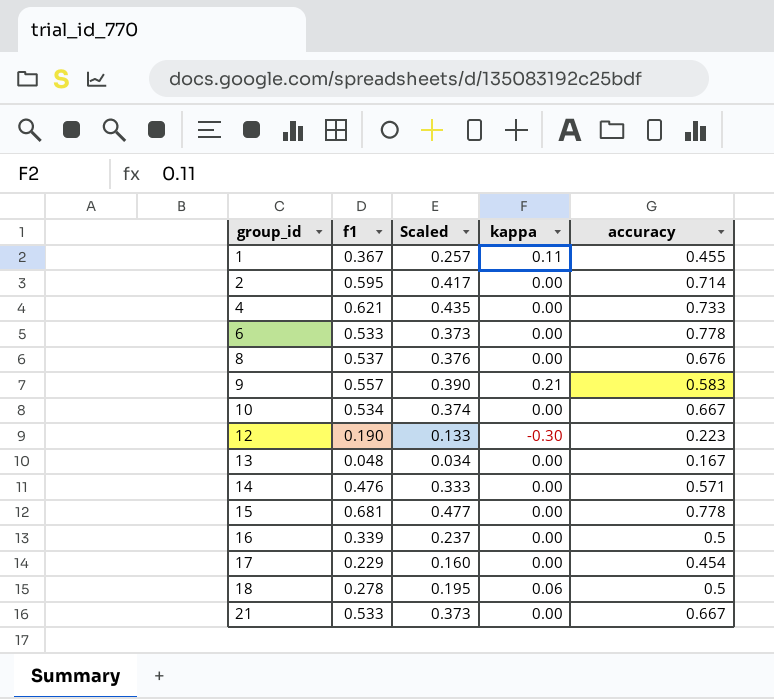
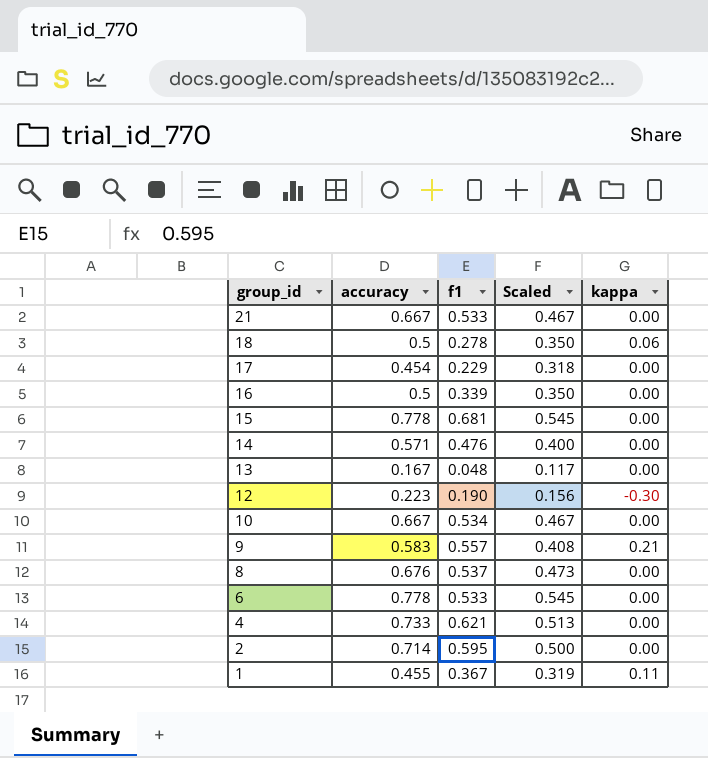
row order: group_id ascending -> group_id descending
column accuracy | position: 5 -> 2
column Scaled | formula: [f1] * 0.7 -> [accuracy] * 0.7

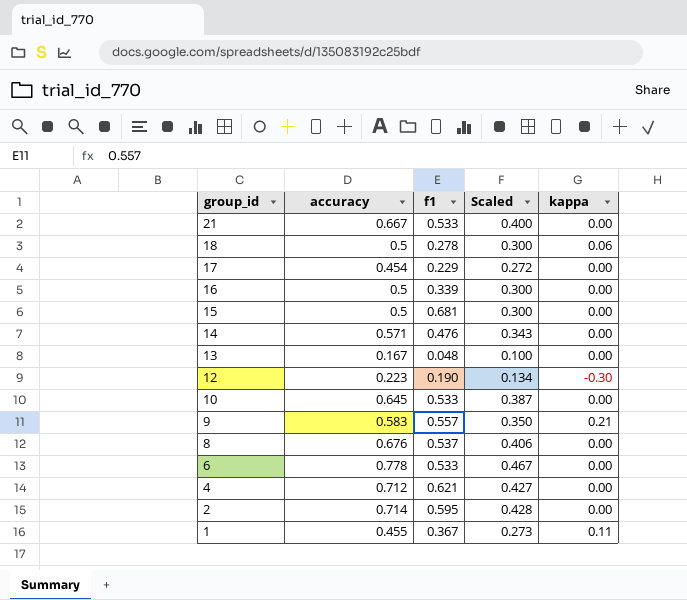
column Scaled | formula: [accuracy] * 0.7 -> [accuracy] * 0.6
15 | accuracy: 0.778 -> 0.5
10 | accuracy: 0.667 -> 0.645
10 | f1: 0.534 -> 0.533
4 | accuracy: 0.733 -> 0.712

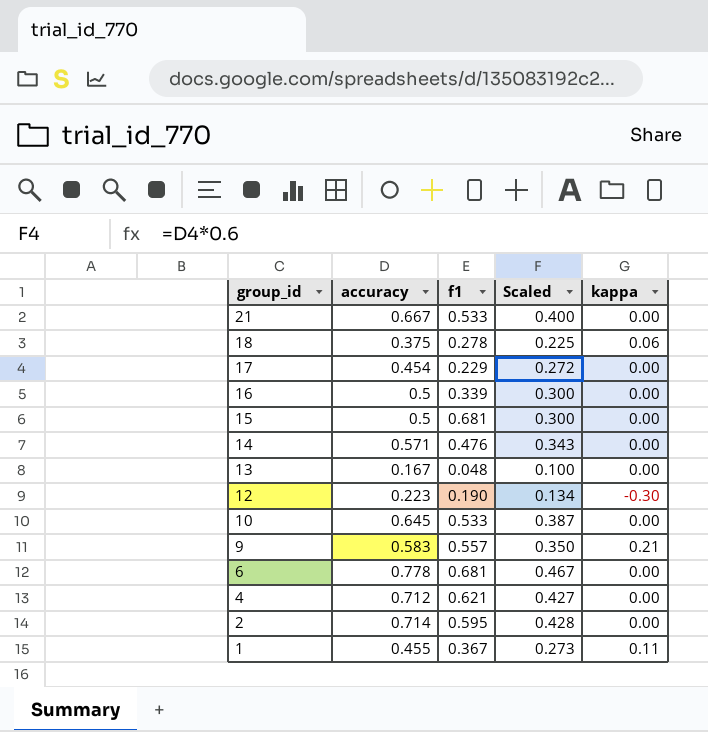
row 8: 0.676 | 0.537 | 0.406 | 0.00 -> none
18 | accuracy: 0.5 -> 0.375
18 | Scaled: 0.300 -> 0.225
6 | f1: 0.533 -> 0.681

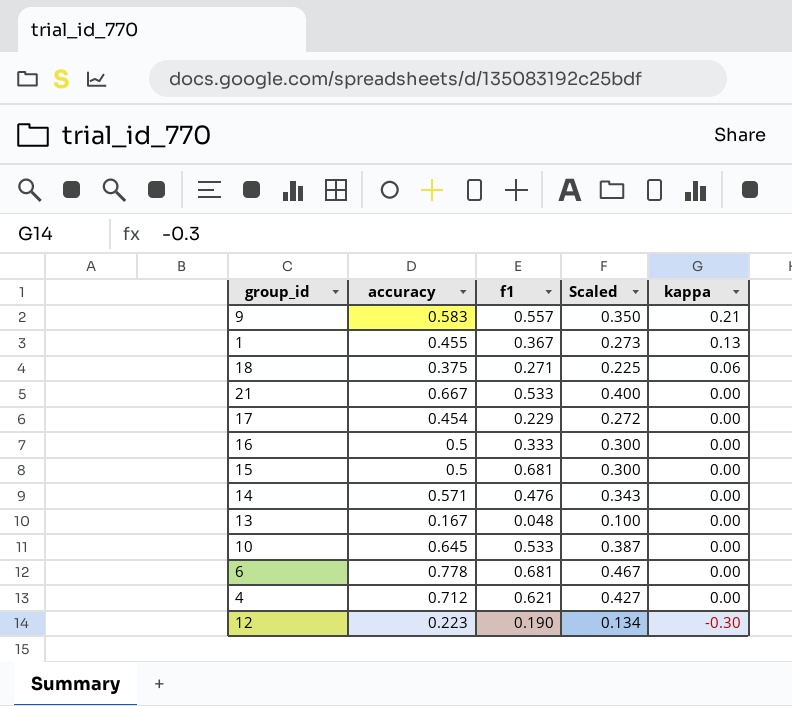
row order: group_id descending -> kappa descending
row 2: 0.714 | 0.595 | 0.428 | 0.00 -> none
1 | kappa: 0.11 -> 0.13
18 | f1: 0.278 -> 0.271
16 | f1: 0.339 -> 0.333

